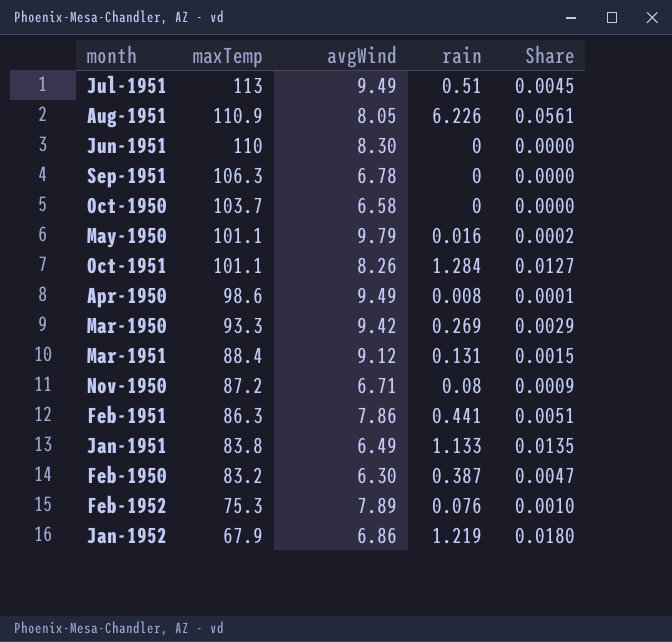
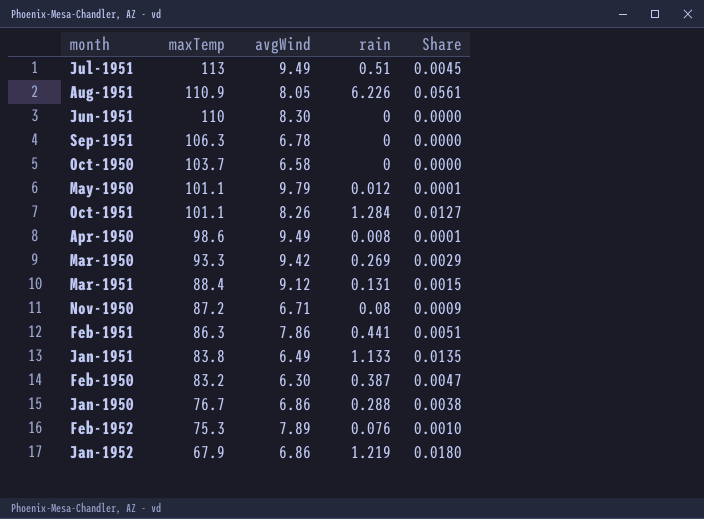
May-1950 | rain: 0.016 -> 0.012
May-1950 | Share: 0.0002 -> 0.0001
row Jan-1950: none -> 76.7 | 6.86 | 0.288 | 0.0038

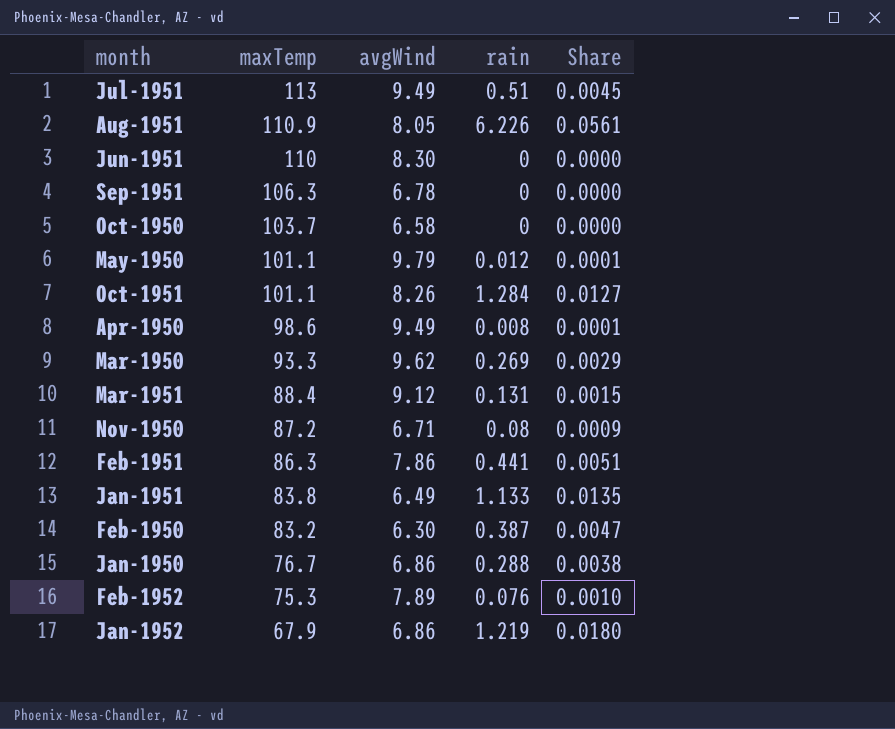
Mar-1950 | avgWind: 9.42 -> 9.62

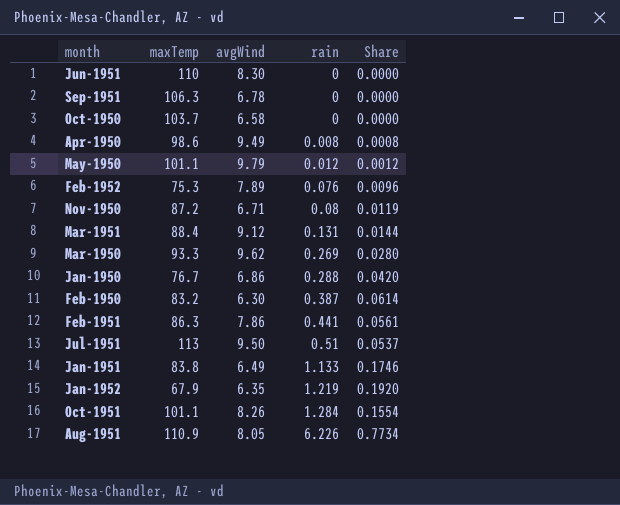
row order: maxTemp descending -> rain ascending
column Share | formula: [rain] / [maxTemp] -> [rain] / [avgWind]
Jul-1951 | avgWind: 9.49 -> 9.50
Jan-1952 | avgWind: 6.86 -> 6.35

